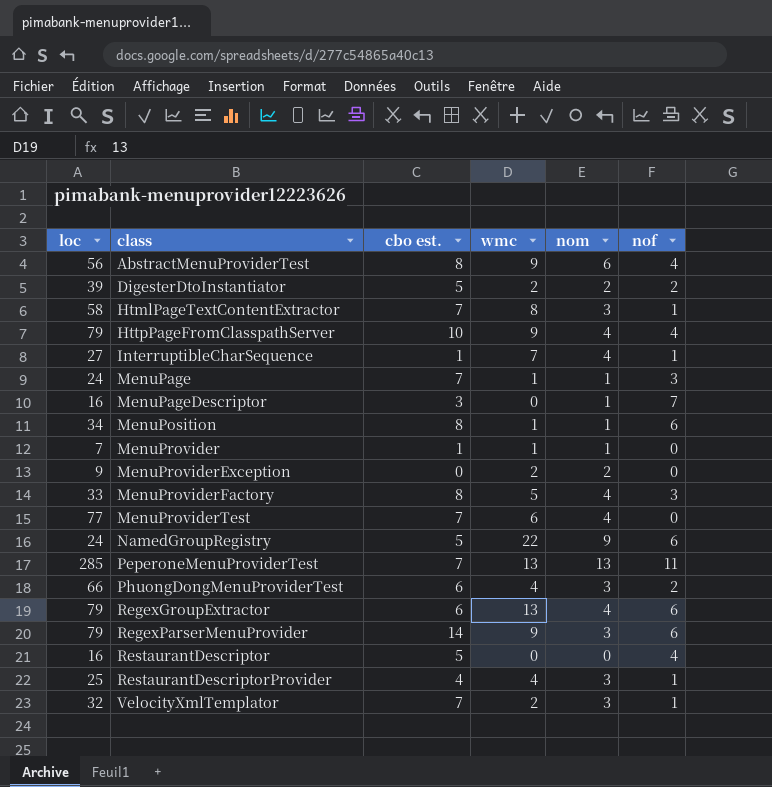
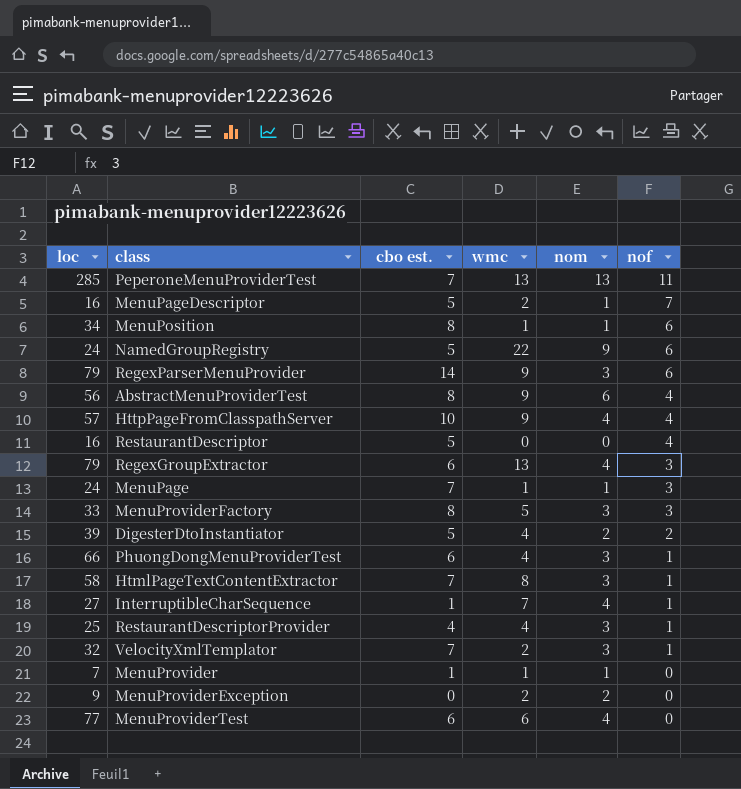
row order: class ascending -> nof descending
MenuPageDescriptor | cbo est.: 3 -> 5
MenuPageDescriptor | wmc: 0 -> 2
HttpPageFromClasspathServer | loc: 79 -> 57
RegexGroupExtractor | nof: 6 -> 3
MenuProviderFactory | nom: 4 -> 3
DigesterDtoInstantiator | wmc: 2 -> 4
PhuongDongMenuProviderTest | nof: 2 -> 1
MenuProviderTest | cbo est.: 7 -> 6

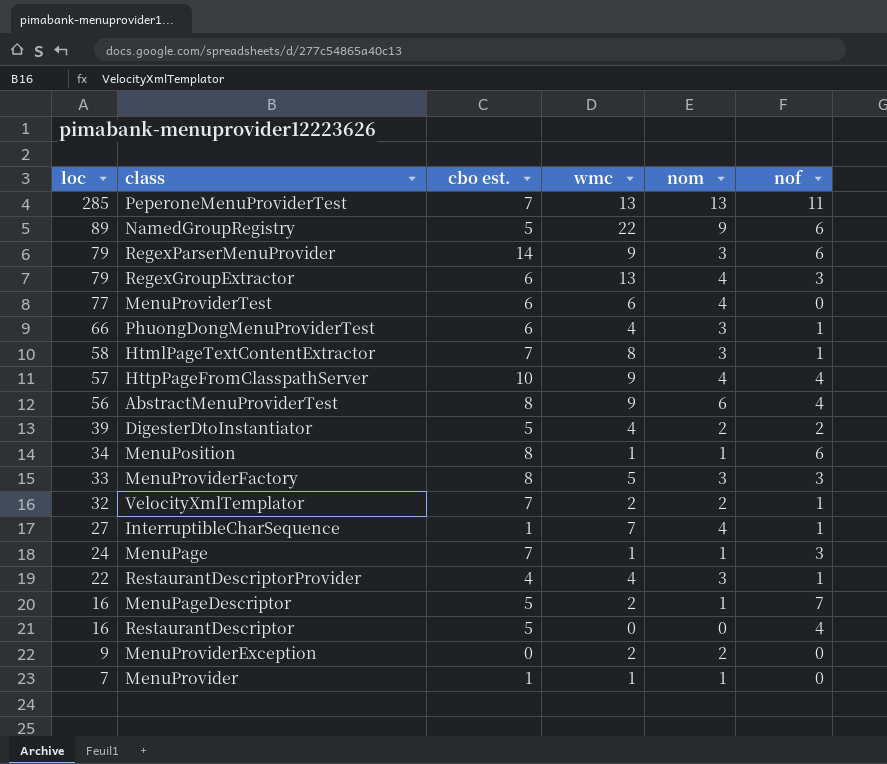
row order: nof descending -> loc descending
NamedGroupRegistry | loc: 24 -> 89
VelocityXmlTemplator | nom: 3 -> 2
RestaurantDescriptorProvider | loc: 25 -> 22

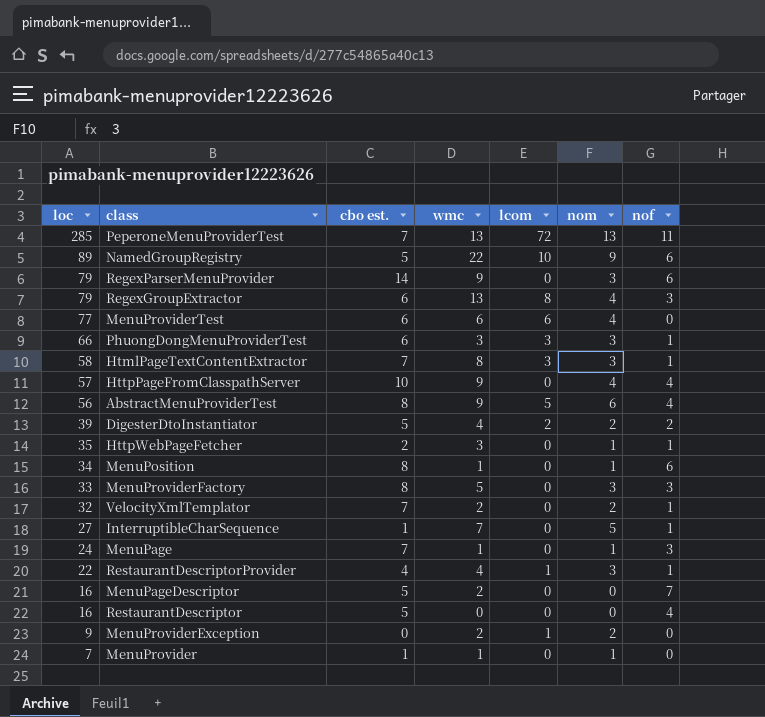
column lcom | position: none -> 5
PhuongDongMenuProviderTest | wmc: 4 -> 3
row HttpWebPageFetcher: none -> 35 | 2 | 3 | 0 | 1 | 1
InterruptibleCharSequence | nom: 4 -> 5
MenuPageDescriptor | nom: 1 -> 0

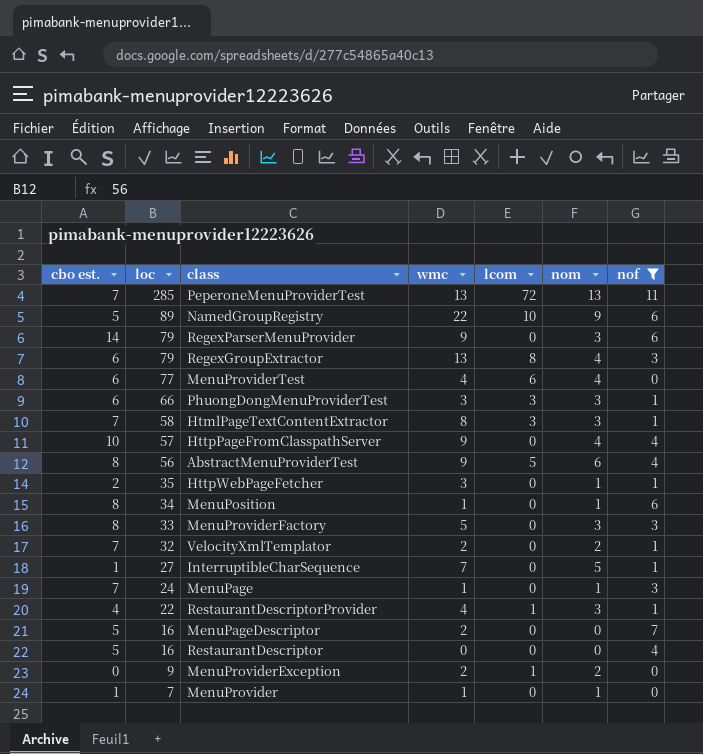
filter: none -> nof != 2
column cbo est. | position: 3 -> 1
MenuProviderTest | wmc: 6 -> 4

